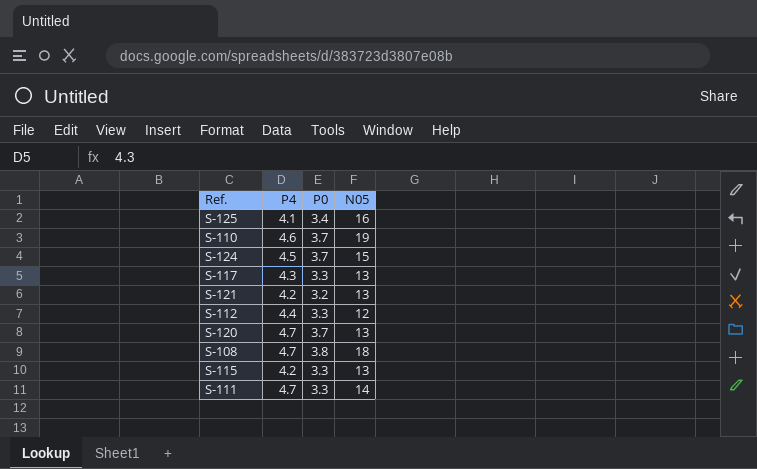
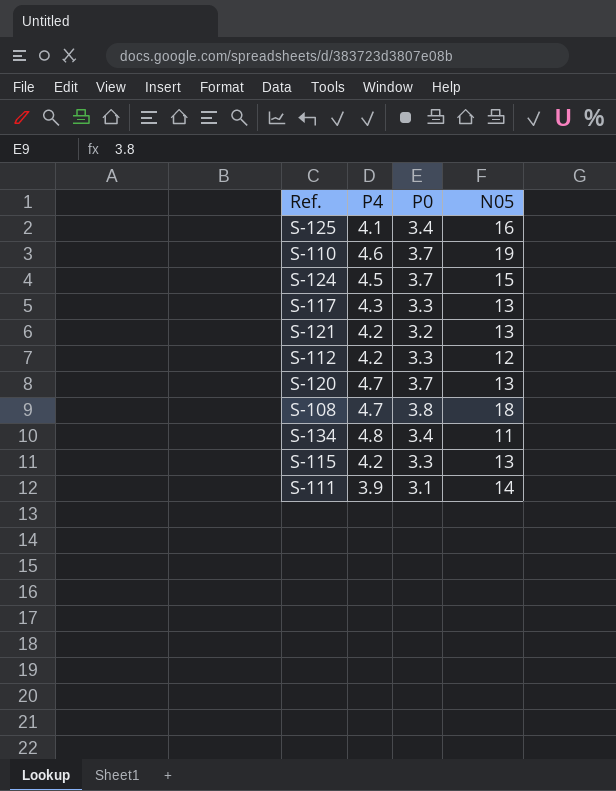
S-112 | P4: 4.4 -> 4.2
row S-134: none -> 4.8 | 3.4 | 11
S-111 | P4: 4.7 -> 3.9
S-111 | P0: 3.3 -> 3.1

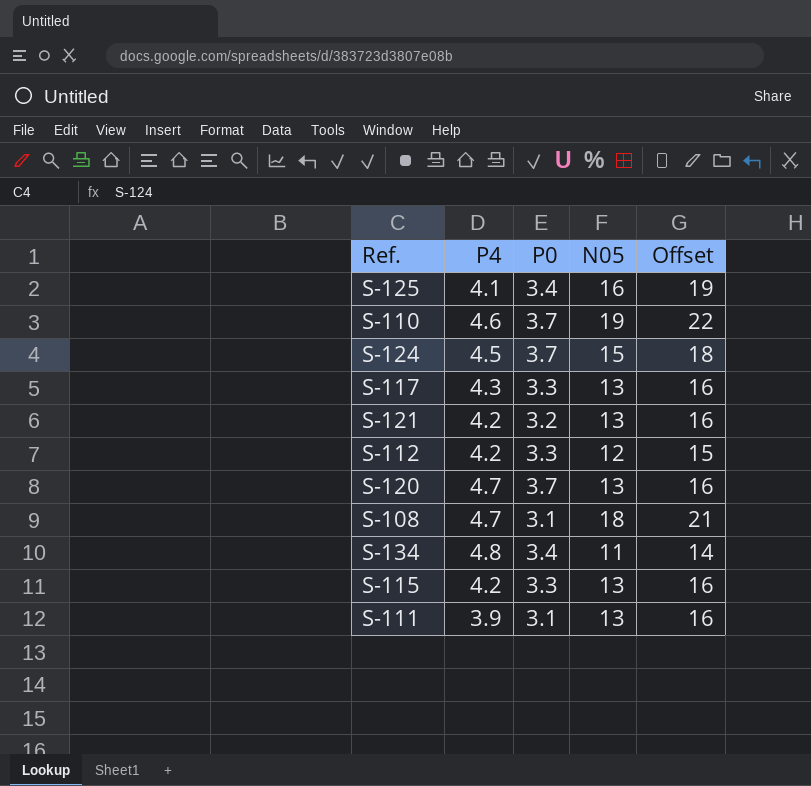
column Offset | formula: none -> [N05] + 3
S-108 | P0: 3.8 -> 3.1
S-111 | N05: 14 -> 13

